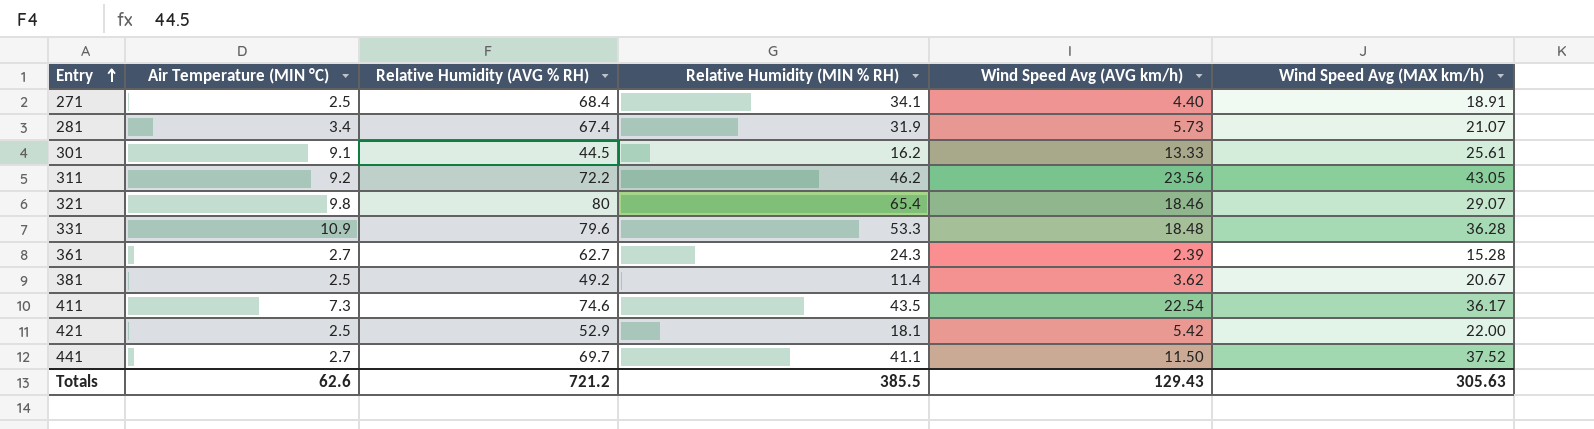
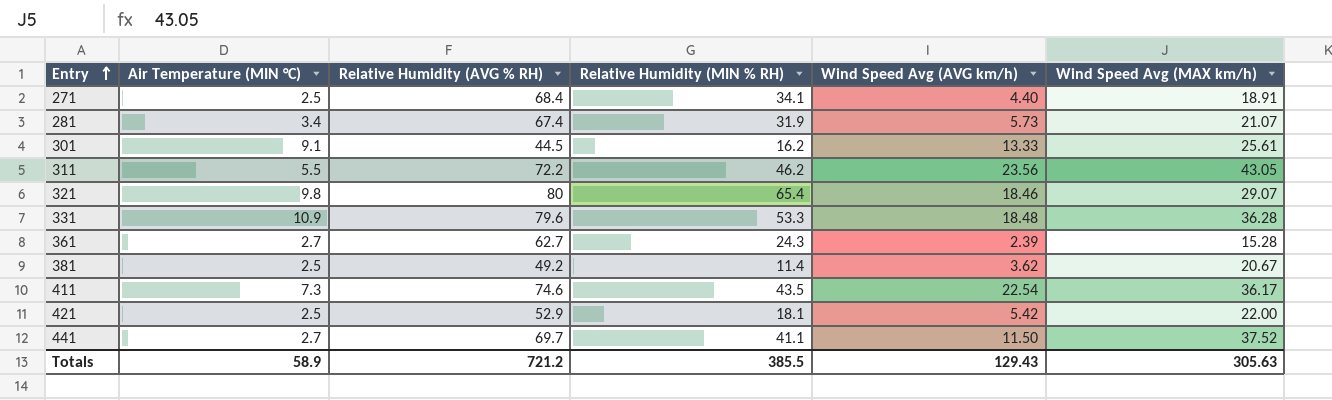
311 | Air Temperature (MIN °C): 9.2 -> 5.5
Totals | Air Temperature (MIN °C): 62.6 -> 58.9

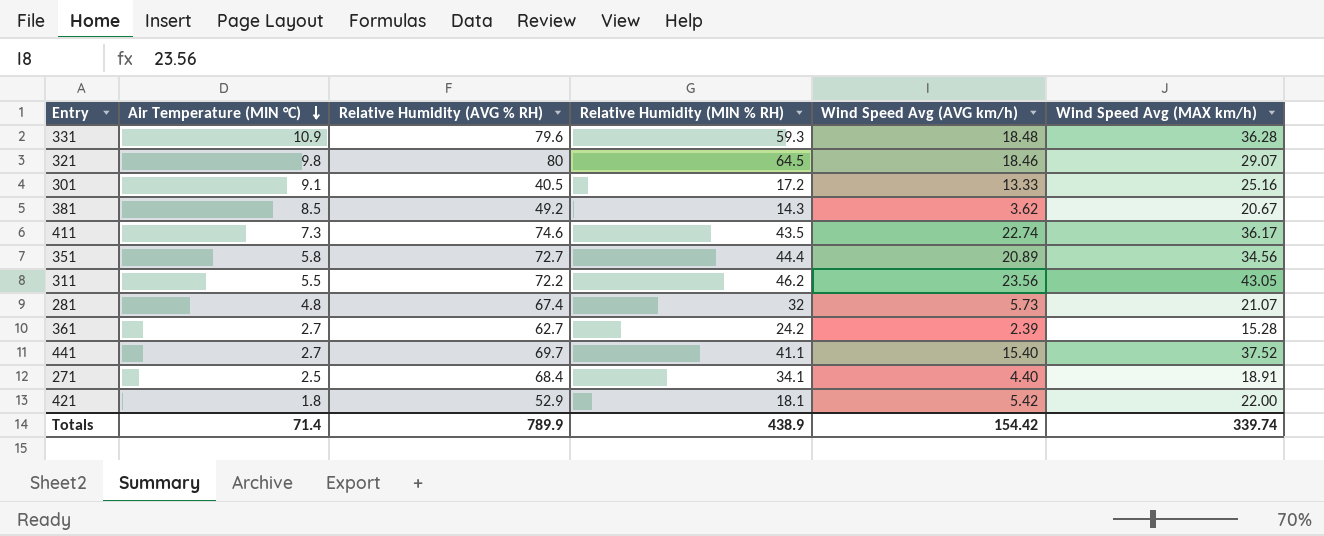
row order: Entry ascending -> Air Temperature (MIN °C) descending
331 | Relative Humidity (MIN % RH): 53.3 -> 59.3
321 | Relative Humidity (MIN % RH): 65.4 -> 64.5
301 | Relative Humidity (AVG % RH): 44.5 -> 40.5
301 | Relative Humidity (MIN % RH): 16.2 -> 17.2
301 | Wind Speed Avg (MAX km/h): 25.61 -> 25.16
381 | Air Temperature (MIN °C): 2.5 -> 8.5
381 | Relative Humidity (MIN % RH): 11.4 -> 14.3
411 | Wind Speed Avg (AVG km/h): 22.54 -> 22.74
row 351: none -> 5.8 | 72.7 | 44.4 | 20.89 | 34.56
281 | Air Temperature (MIN °C): 3.4 -> 4.8
281 | Relative Humidity (MIN % RH): 31.9 -> 32
361 | Relative Humidity (MIN % RH): 24.3 -> 24.2
441 | Wind Speed Avg (AVG km/h): 11.50 -> 15.40
421 | Air Temperature (MIN °C): 2.5 -> 1.8
Totals | Air Temperature (MIN °C): 58.9 -> 71.4
Totals | Relative Humidity (AVG % RH): 721.2 -> 789.9
Totals | Relative Humidity (MIN % RH): 385.5 -> 438.9
Totals | Wind Speed Avg (AVG km/h): 129.43 -> 154.42
Totals | Wind Speed Avg (MAX km/h): 305.63 -> 339.74

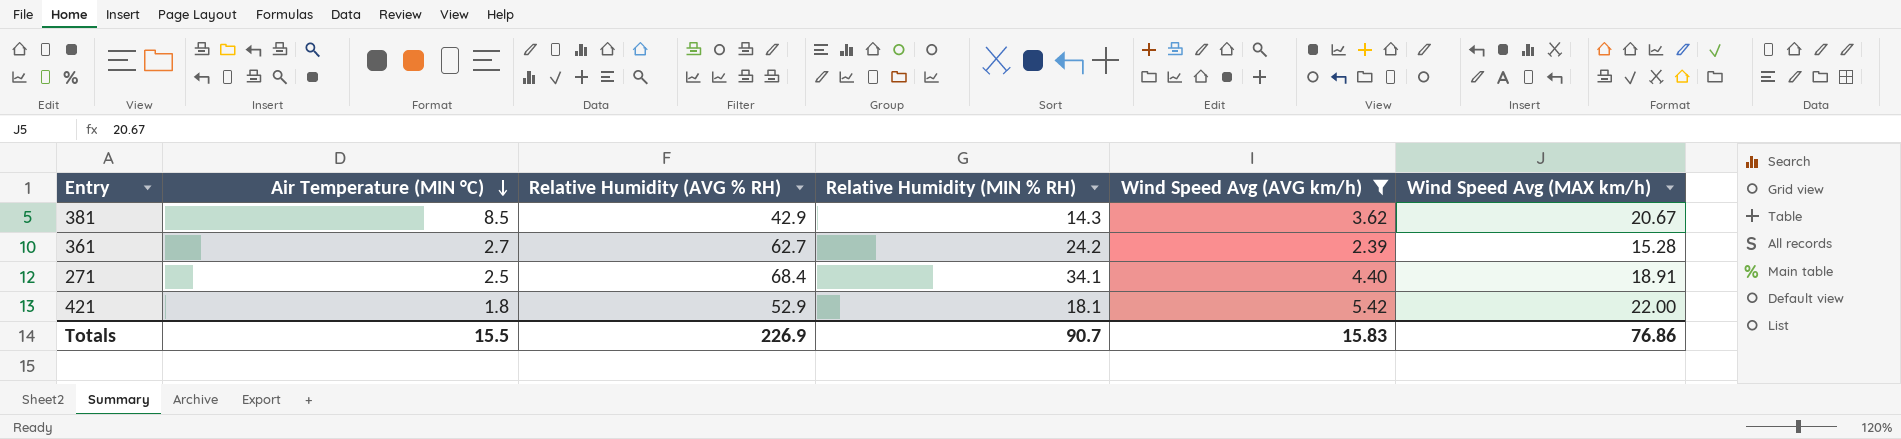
filter: none -> Wind Speed Avg (AVG km/h) <= 5.42
381 | Relative Humidity (AVG % RH): 49.2 -> 42.9
Totals | Air Temperature (MIN °C): 71.4 -> 15.5
Totals | Relative Humidity (AVG % RH): 789.9 -> 226.9
Totals | Relative Humidity (MIN % RH): 438.9 -> 90.7
Totals | Wind Speed Avg (AVG km/h): 154.42 -> 15.83
Totals | Wind Speed Avg (MAX km/h): 339.74 -> 76.86

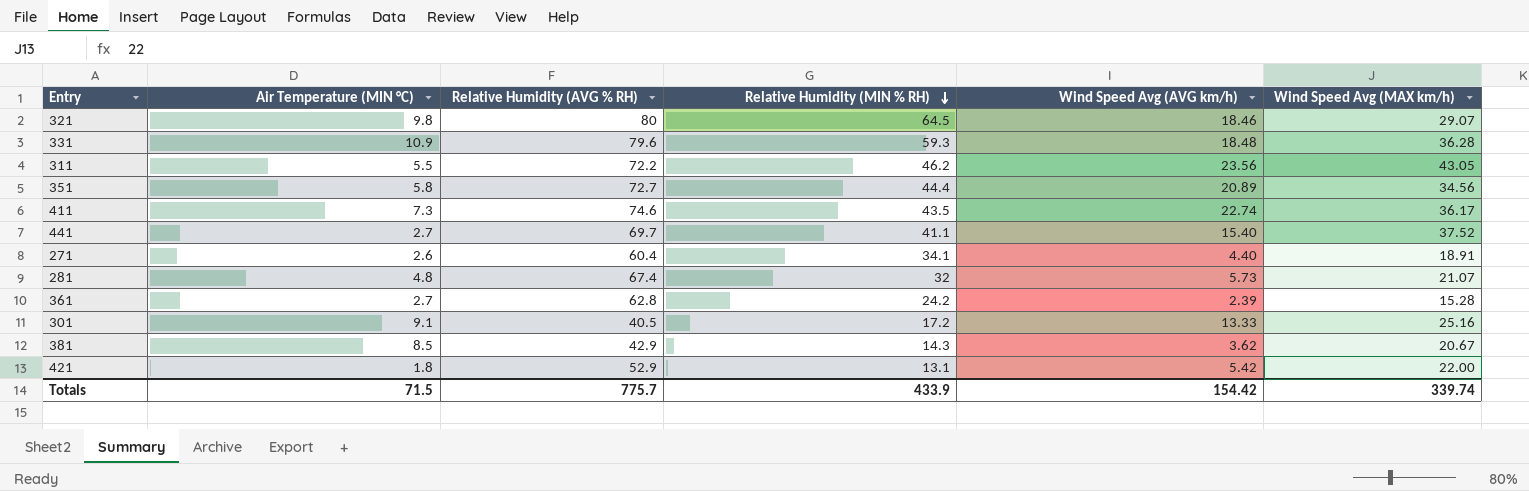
filter: Wind Speed Avg (AVG km/h) <= 5.42 -> none
row order: Air Temperature (MIN °C) descending -> Relative Humidity (MIN % RH) descending
271 | Air Temperature (MIN °C): 2.5 -> 2.6
271 | Relative Humidity (AVG % RH): 68.4 -> 60.4
361 | Relative Humidity (AVG % RH): 62.7 -> 62.8
421 | Relative Humidity (MIN % RH): 18.1 -> 13.1
Totals | Air Temperature (MIN °C): 15.5 -> 71.5
Totals | Relative Humidity (AVG % RH): 226.9 -> 775.7
Totals | Relative Humidity (MIN % RH): 90.7 -> 433.9
Totals | Wind Speed Avg (AVG km/h): 15.83 -> 154.42
Totals | Wind Speed Avg (MAX km/h): 76.86 -> 339.74

